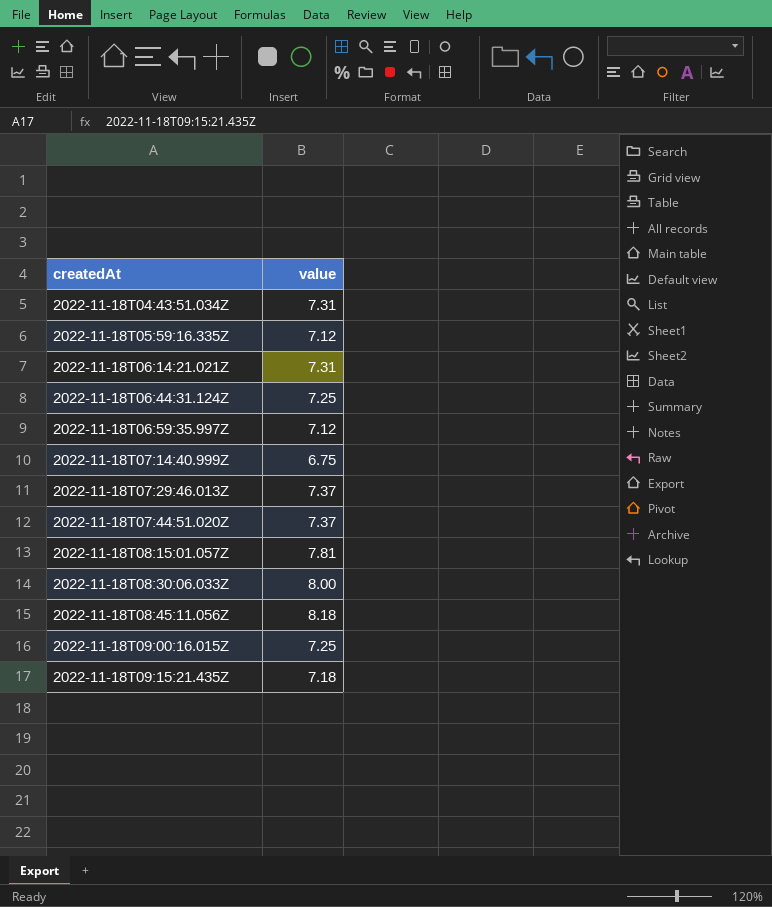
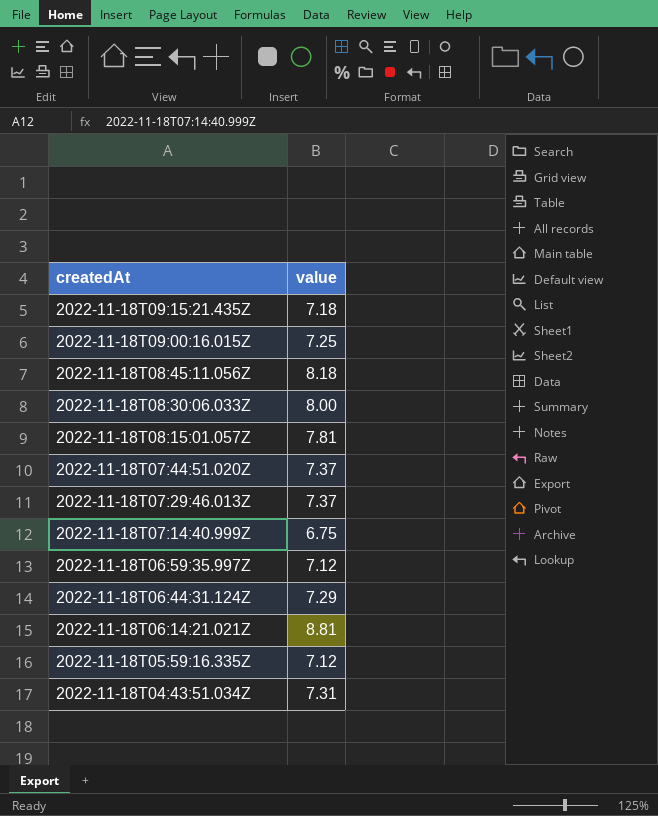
row order: createdAt ascending -> createdAt descending
2022-11-18T06:44:31.124Z | value: 7.25 -> 7.29
2022-11-18T06:14:21.021Z | value: 7.31 -> 8.81

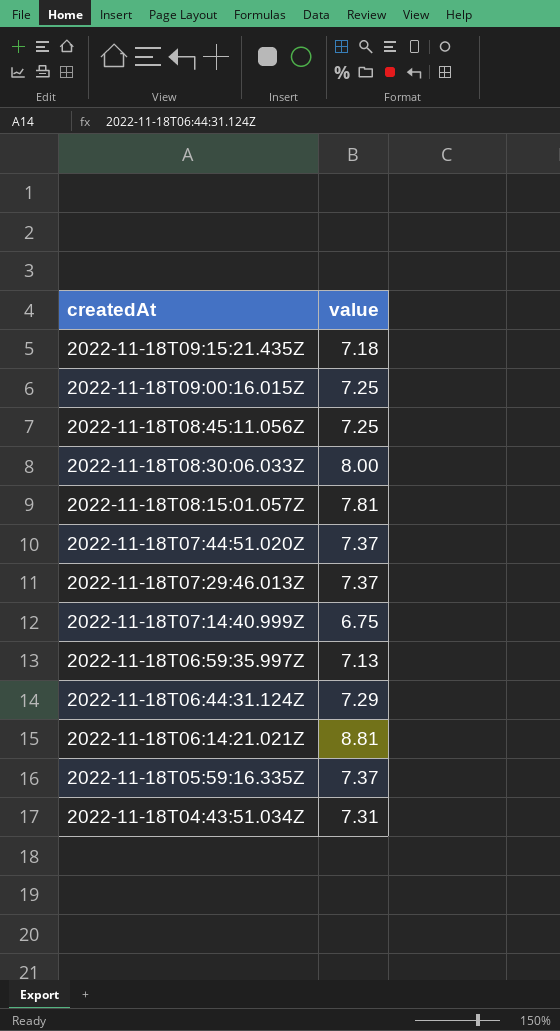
2022-11-18T08:45:11.056Z | value: 8.18 -> 7.25
2022-11-18T06:59:35.997Z | value: 7.12 -> 7.13
2022-11-18T05:59:16.335Z | value: 7.12 -> 7.37

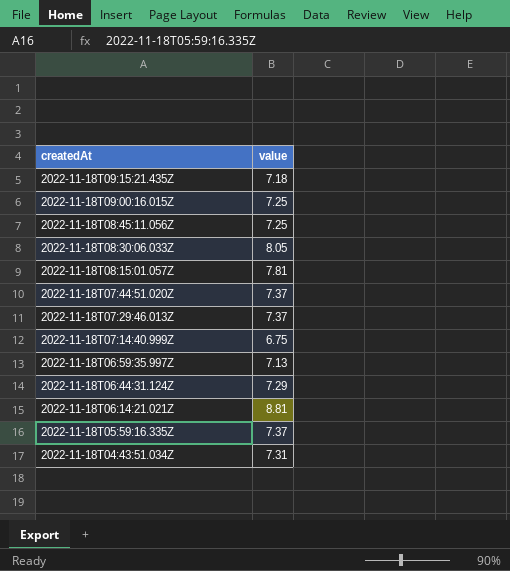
2022-11-18T08:30:06.033Z | value: 8.00 -> 8.05

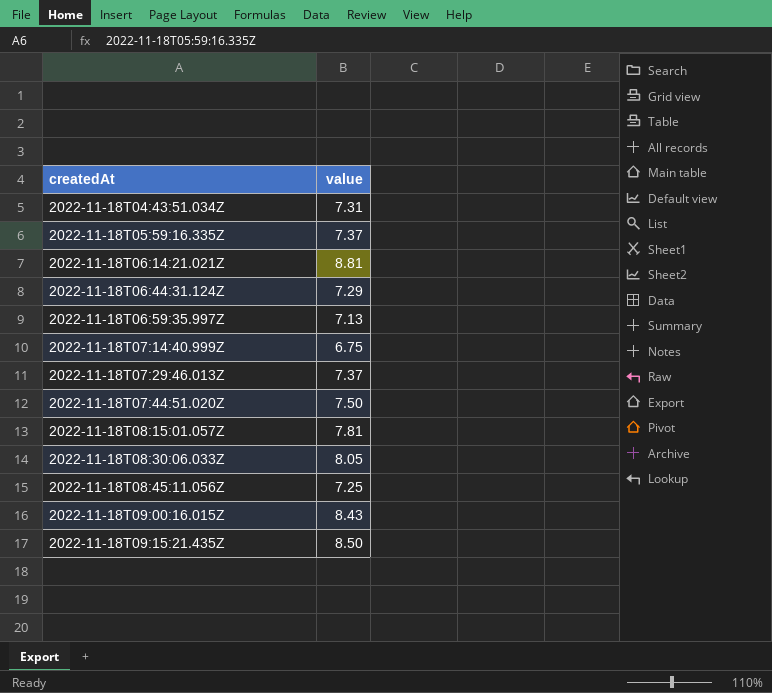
row order: createdAt descending -> createdAt ascending
2022-11-18T07:44:51.020Z | value: 7.37 -> 7.50
2022-11-18T09:00:16.015Z | value: 7.25 -> 8.43
2022-11-18T09:15:21.435Z | value: 7.18 -> 8.50

